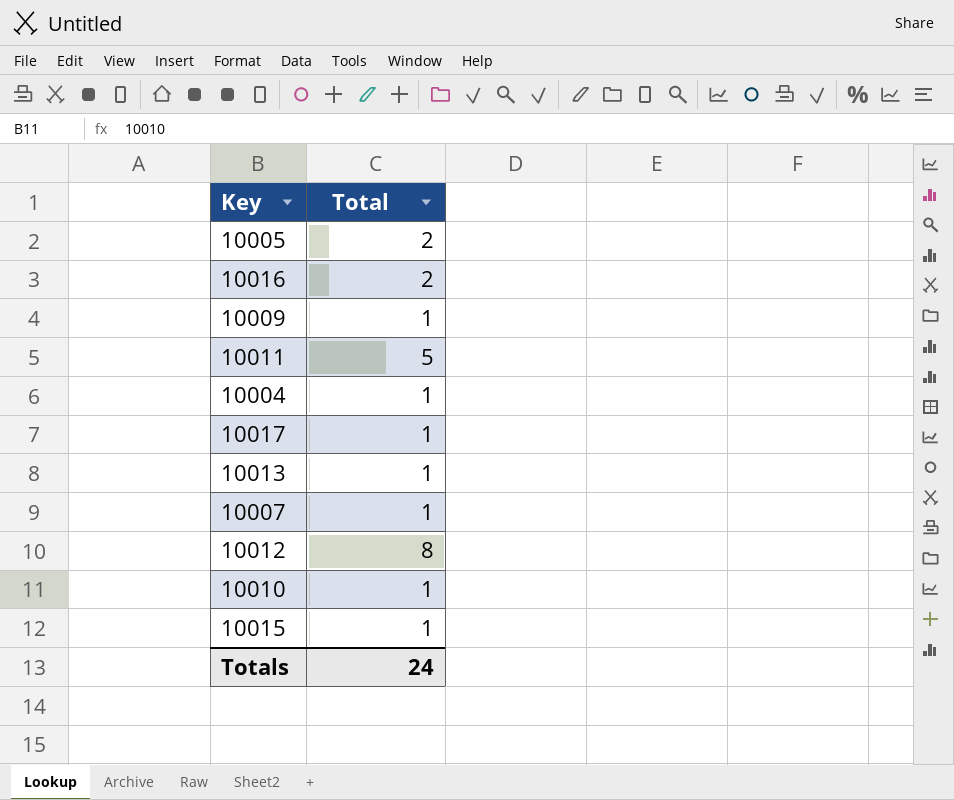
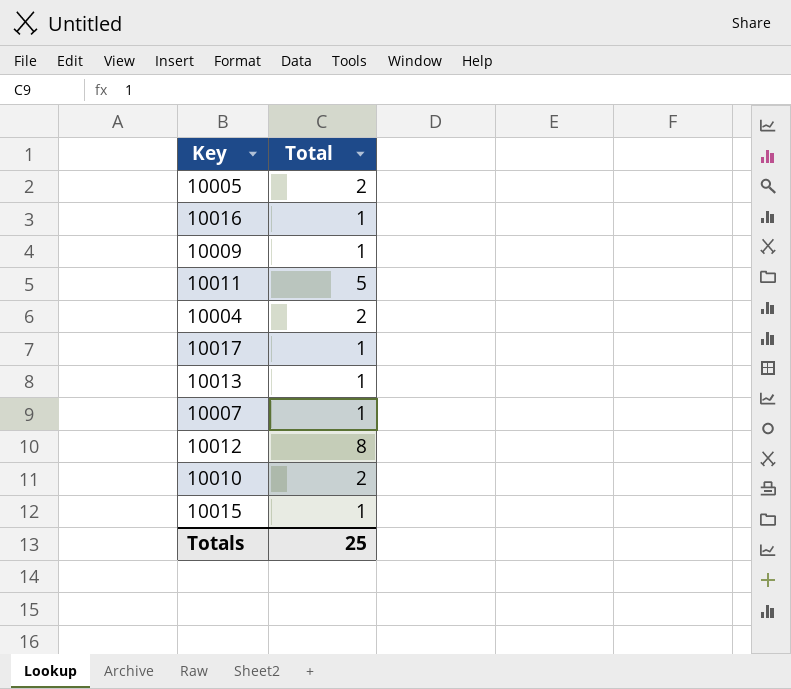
10016 | Total: 2 -> 1
10004 | Total: 1 -> 2
10010 | Total: 1 -> 2
Totals | Total: 24 -> 25

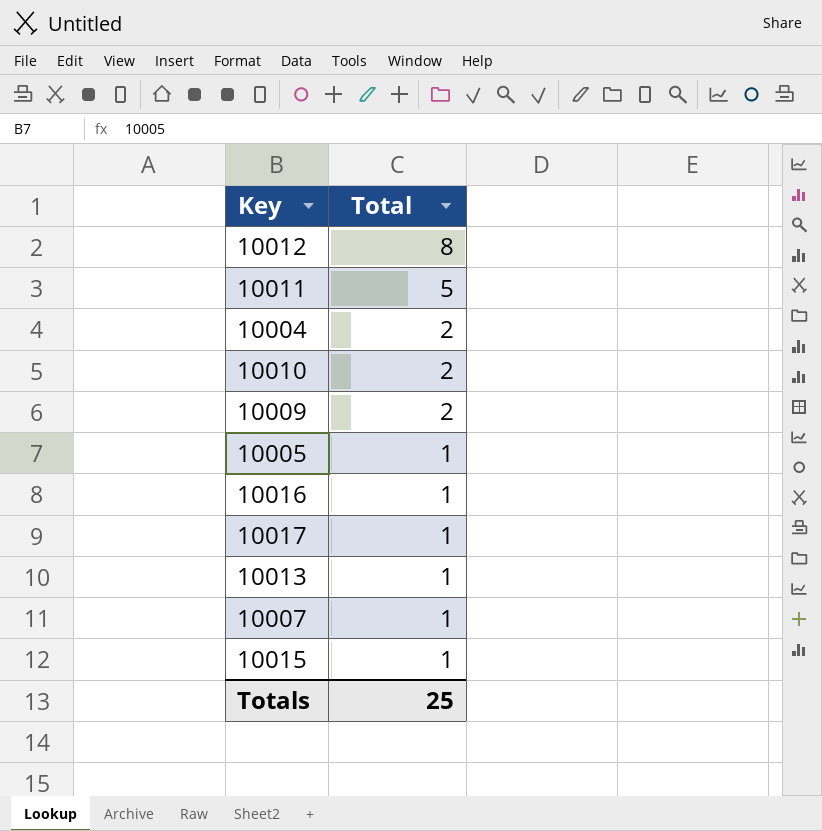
row order: none -> Total descending
10009 | Total: 1 -> 2
10005 | Total: 2 -> 1

